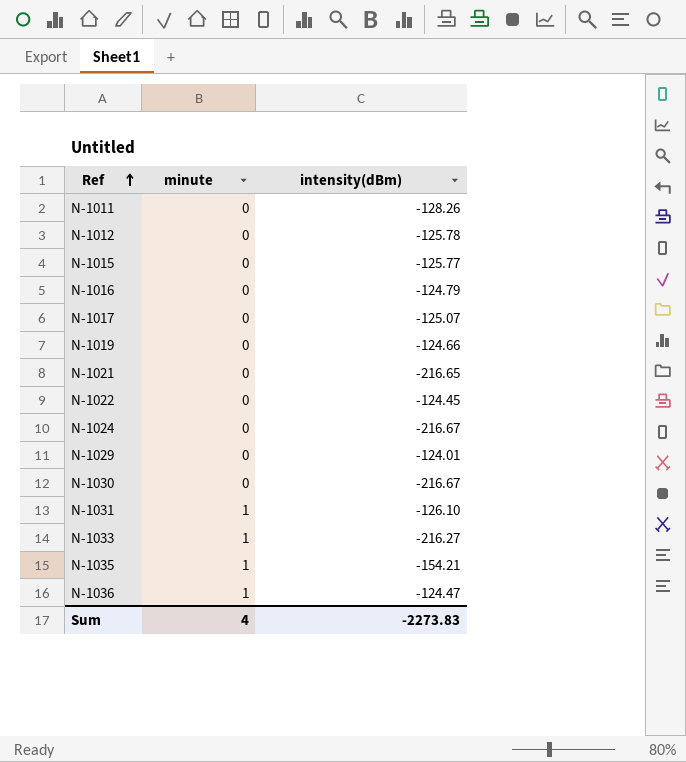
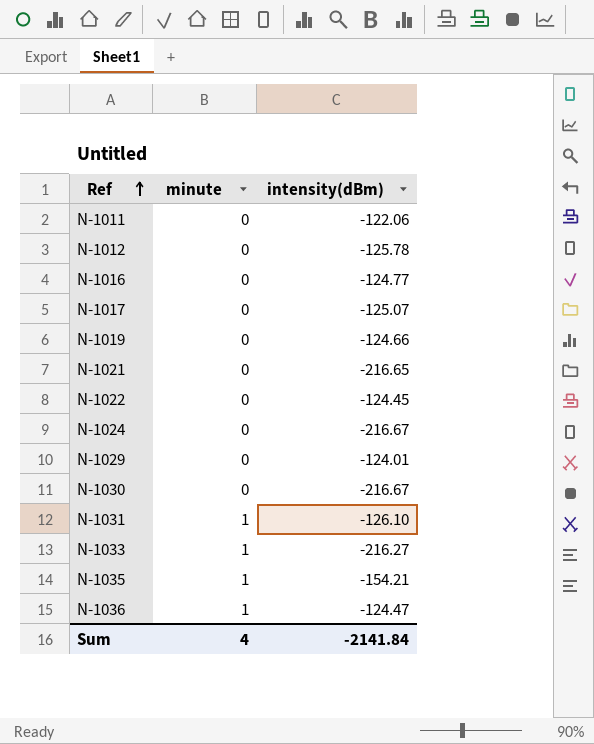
row N-1015: 0 | -125.77 -> none
N-1011 | intensity(dBm): -128.26 -> -122.06
N-1016 | intensity(dBm): -124.79 -> -124.77
Sum | intensity(dBm): -2273.83 -> -2141.84

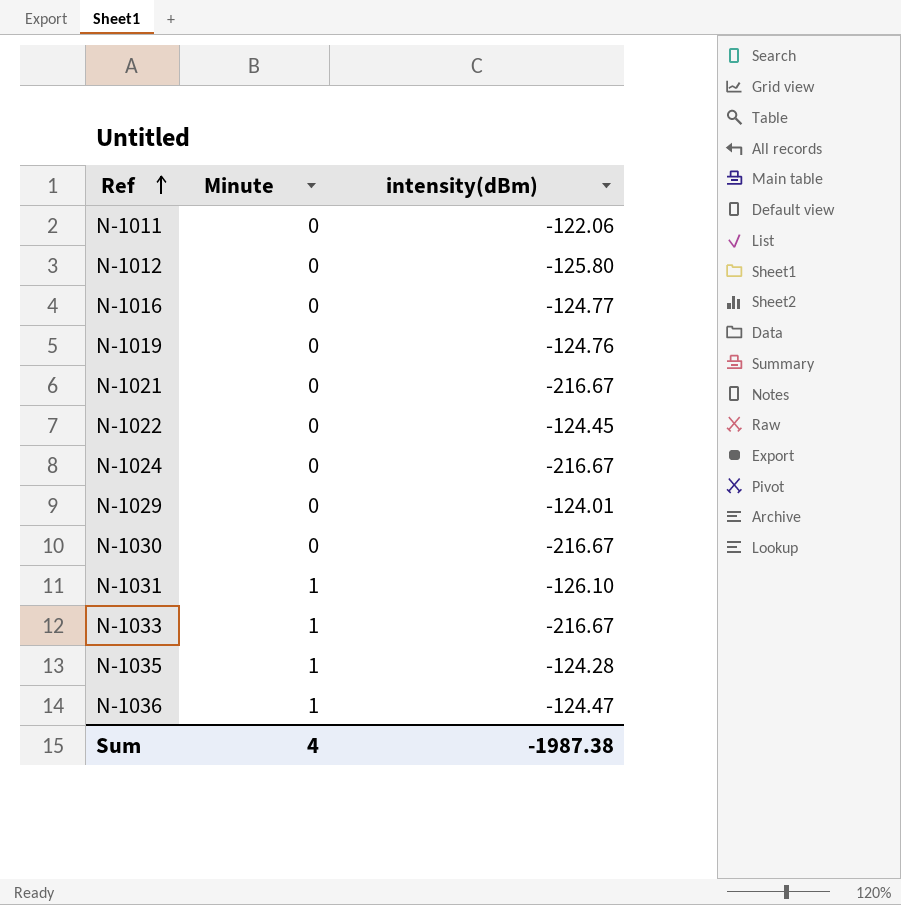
column name: minute -> Minute
row N-1017: 0 | -125.07 -> none
N-1012 | intensity(dBm): -125.78 -> -125.80
N-1019 | intensity(dBm): -124.66 -> -124.76
N-1021 | intensity(dBm): -216.65 -> -216.67
N-1033 | intensity(dBm): -216.27 -> -216.67
N-1035 | intensity(dBm): -154.21 -> -124.28
Sum | intensity(dBm): -2141.84 -> -1987.38

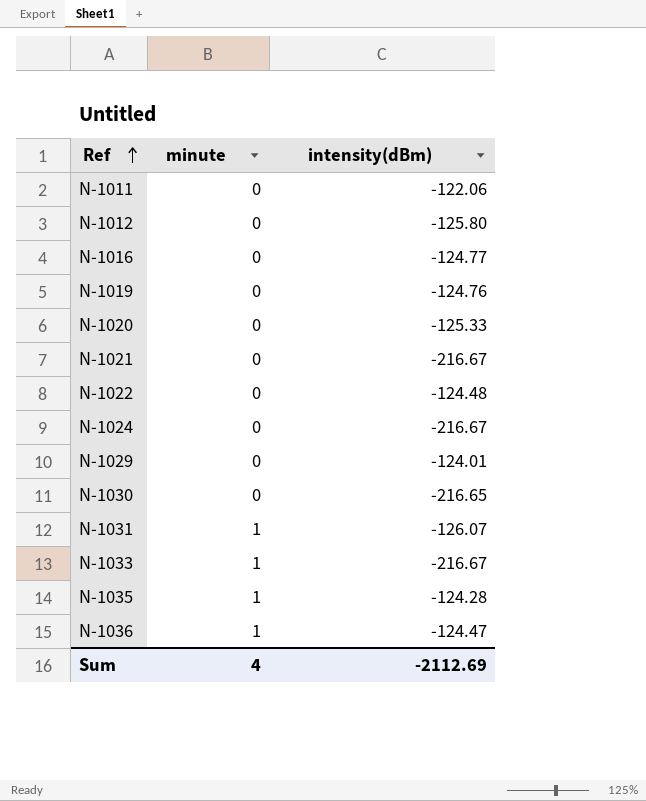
column name: Minute -> minute
row N-1020: none -> 0 | -125.33
N-1022 | intensity(dBm): -124.45 -> -124.48
N-1030 | intensity(dBm): -216.67 -> -216.65
N-1031 | intensity(dBm): -126.10 -> -126.07
Sum | intensity(dBm): -1987.38 -> -2112.69

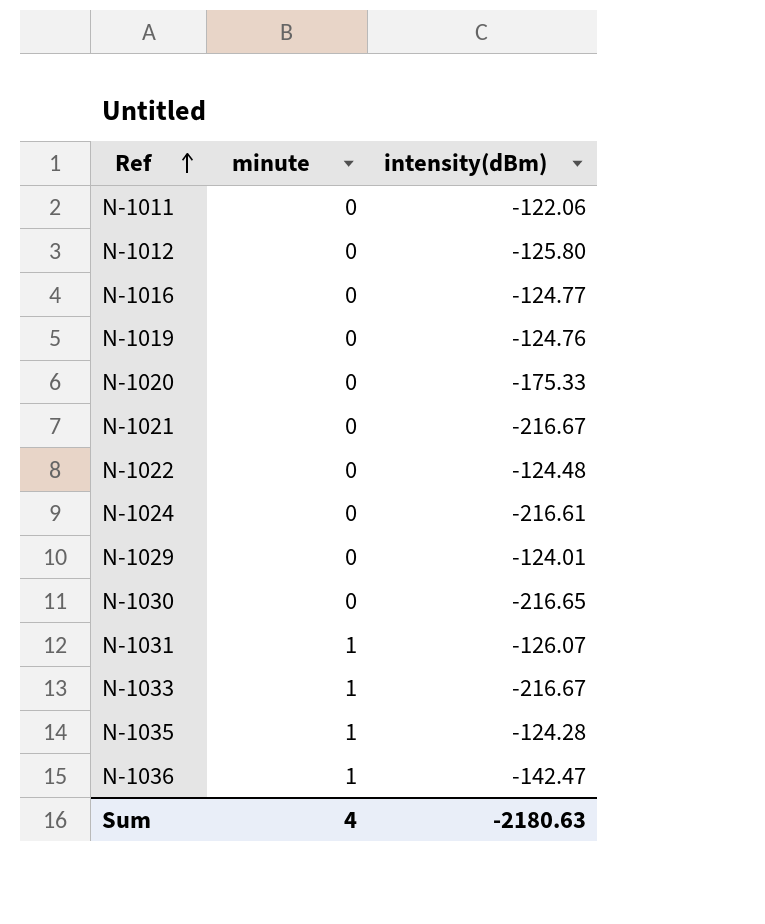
N-1020 | intensity(dBm): -125.33 -> -175.33
N-1024 | intensity(dBm): -216.67 -> -216.61
N-1036 | intensity(dBm): -124.47 -> -142.47
Sum | intensity(dBm): -2112.69 -> -2180.63

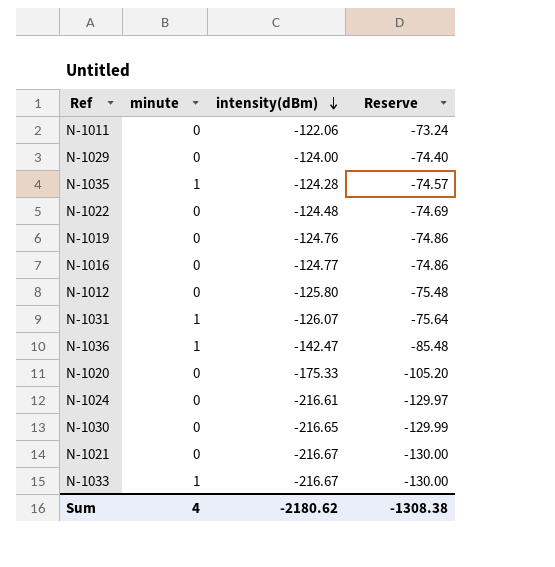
row order: Ref ascending -> intensity(dBm) descending
column Reserve | formula: none -> [intensity(dBm)] * 0.6
N-1029 | intensity(dBm): -124.01 -> -124.00
Sum | intensity(dBm): -2180.63 -> -2180.62

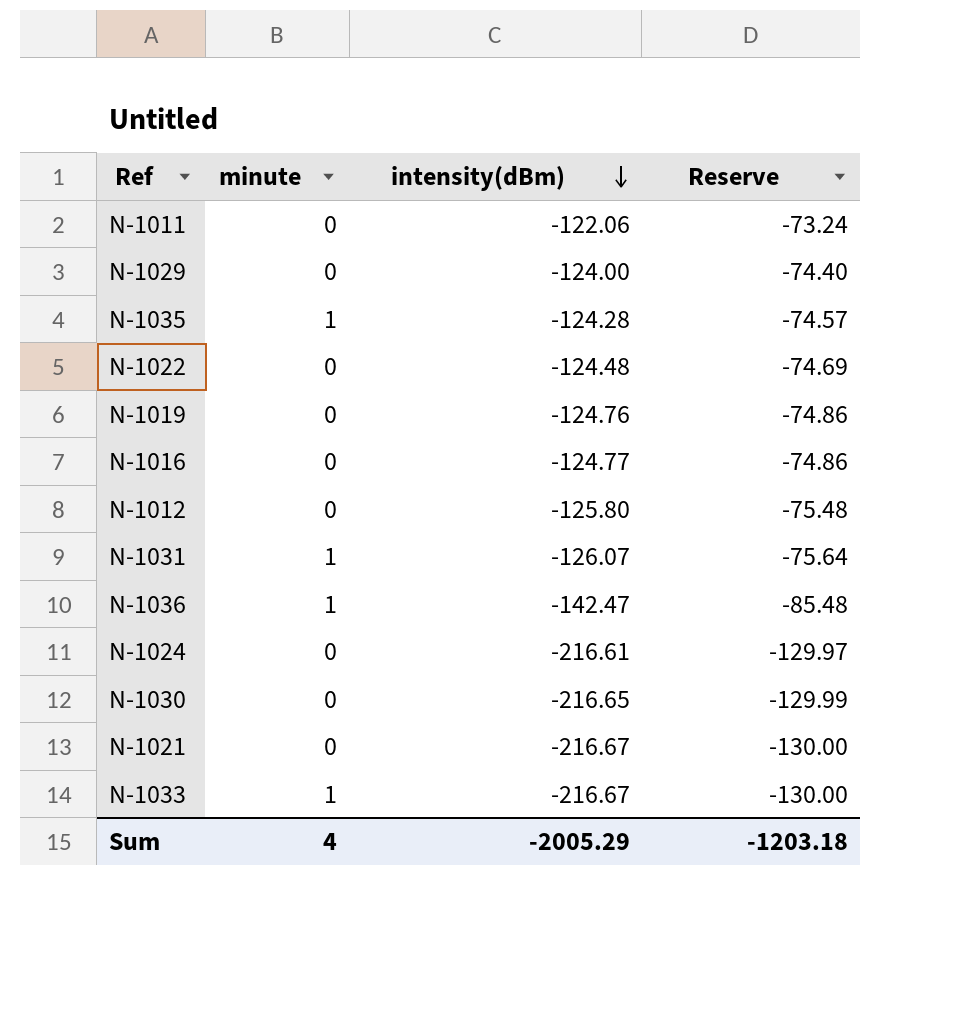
row N-1020: 0 | -175.33 | -105.20 -> none
Sum | intensity(dBm): -2180.62 -> -2005.29
Sum | Reserve: -1308.38 -> -1203.18

